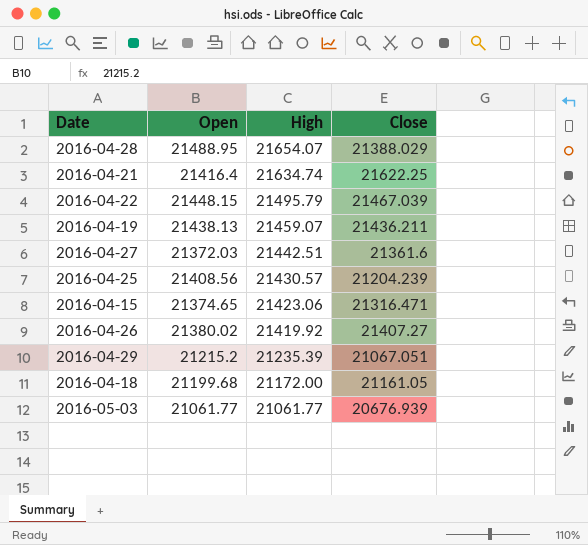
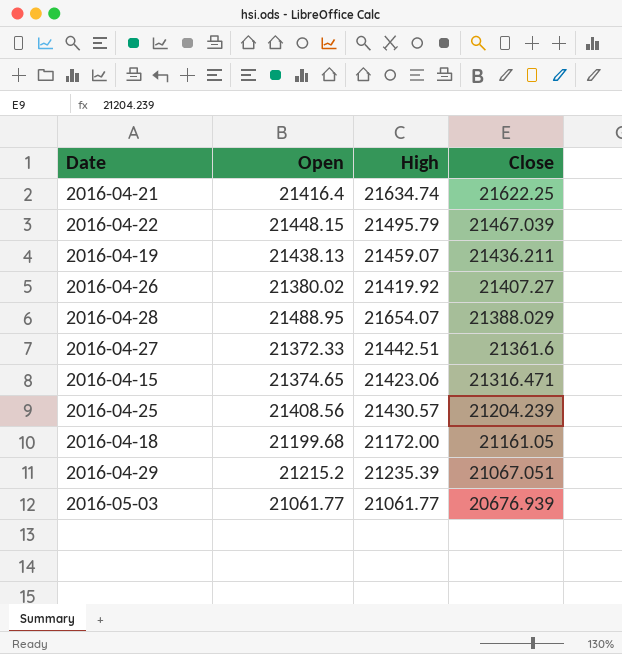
row order: High descending -> Close descending
2016-04-27 | Open: 21372.03 -> 21372.33

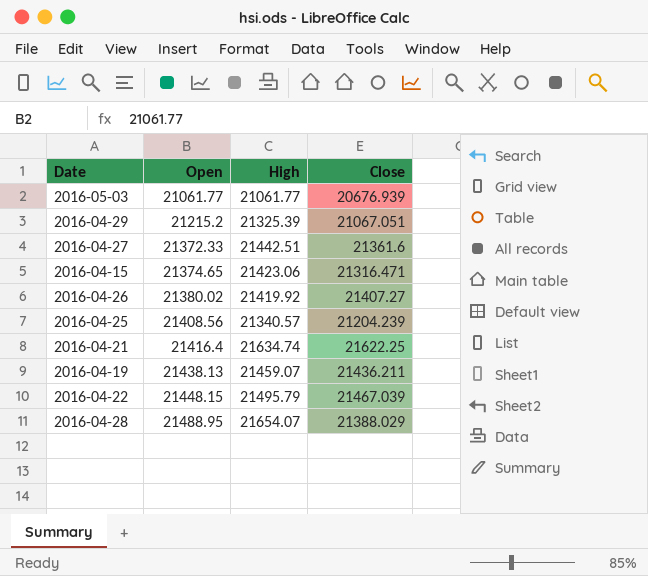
row order: Close descending -> Open ascending
row 2016-04-18: 21199.68 | 21172.00 | 21161.05 -> none
2016-04-29 | High: 21235.39 -> 21325.39
2016-04-25 | High: 21430.57 -> 21340.57

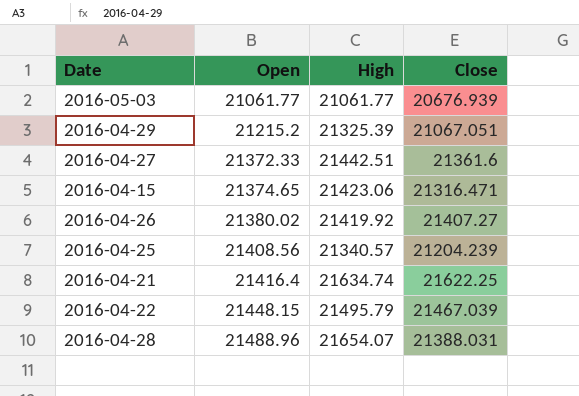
row 2016-04-19: 21438.13 | 21459.07 | 21436.211 -> none
2016-04-28 | Open: 21488.95 -> 21488.96
2016-04-28 | Close: 21388.029 -> 21388.031

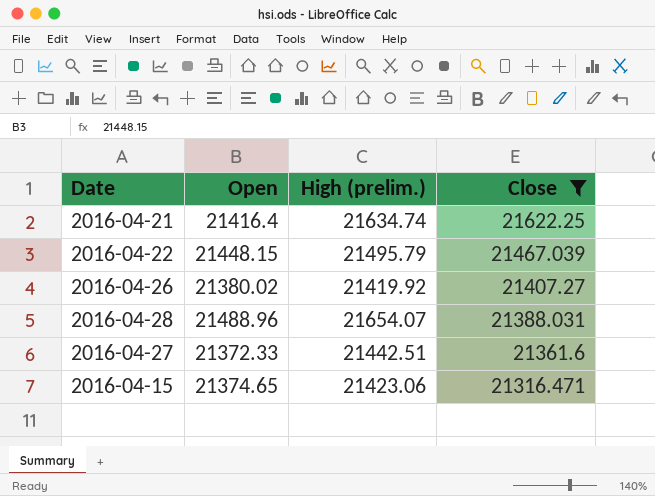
filter: none -> Close >= 21316.471
row order: Open ascending -> Close descending
column name: High -> High (prelim.)

